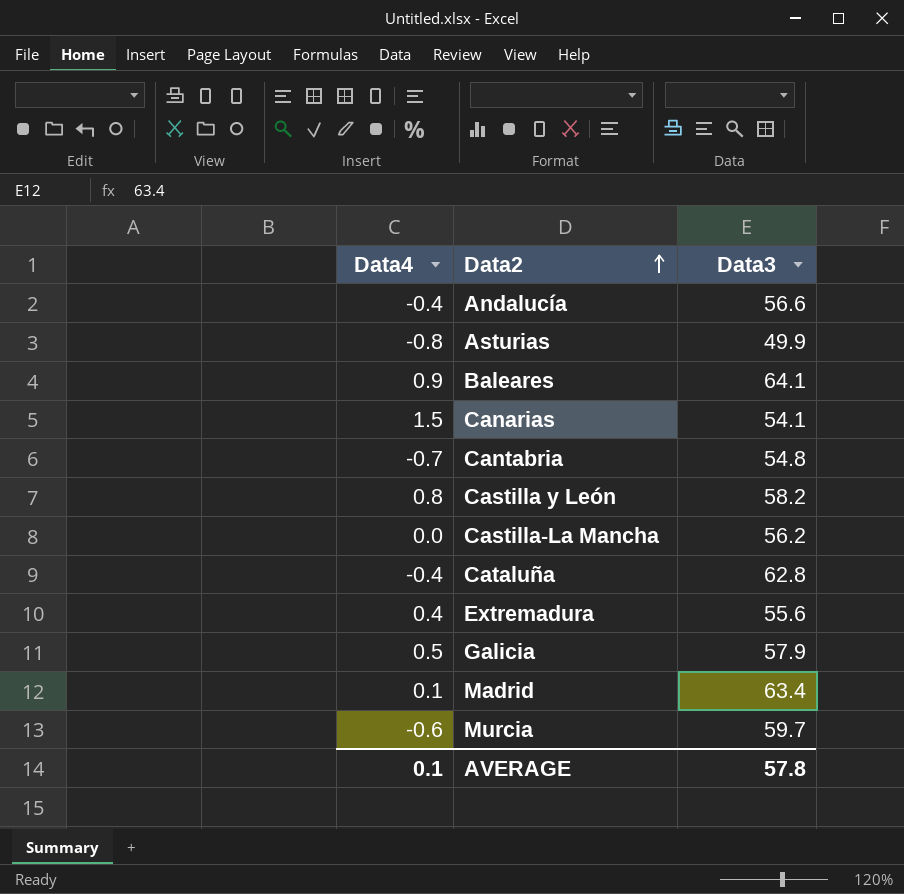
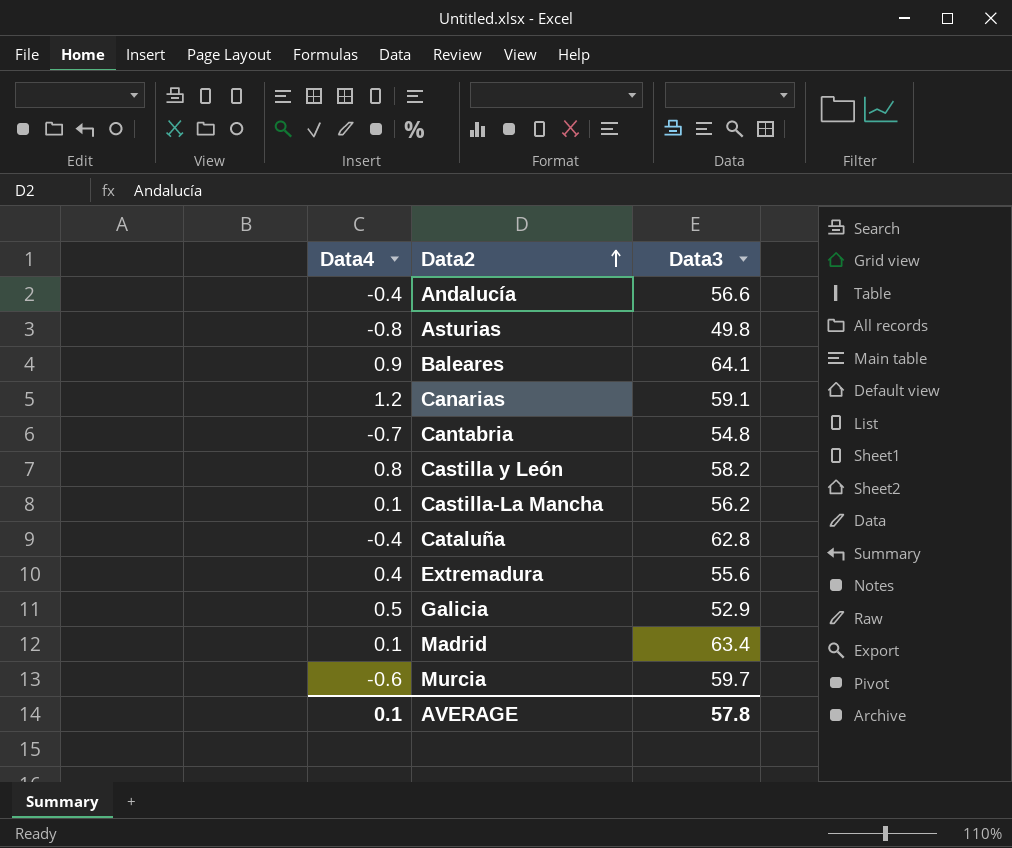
Asturias | Data3: 49.9 -> 49.8
Canarias | Data4: 1.5 -> 1.2
Canarias | Data3: 54.1 -> 59.1
Castilla-La Mancha | Data4: 0.0 -> 0.1
Galicia | Data3: 57.9 -> 52.9

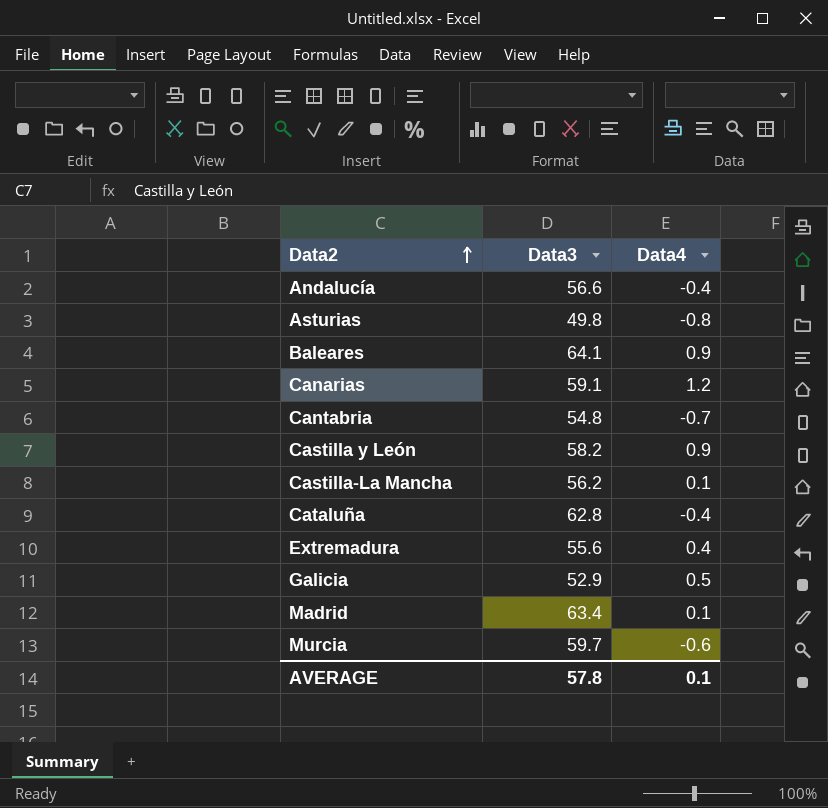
column Data4 | position: 1 -> 3
Castilla y León | Data4: 0.8 -> 0.9

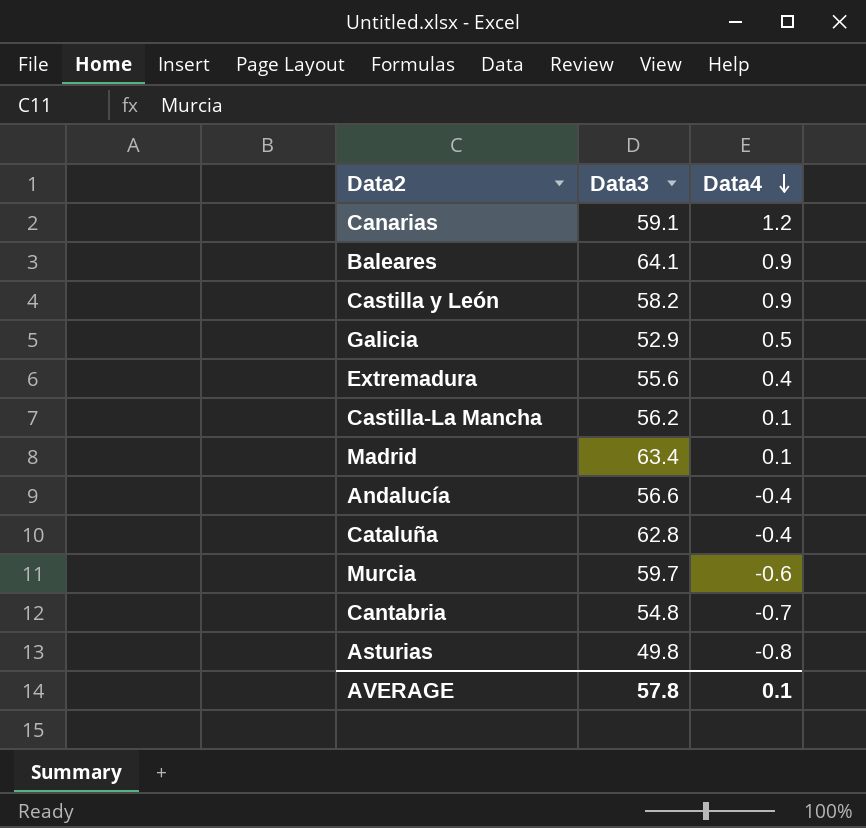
row order: Data2 ascending -> Data4 descending

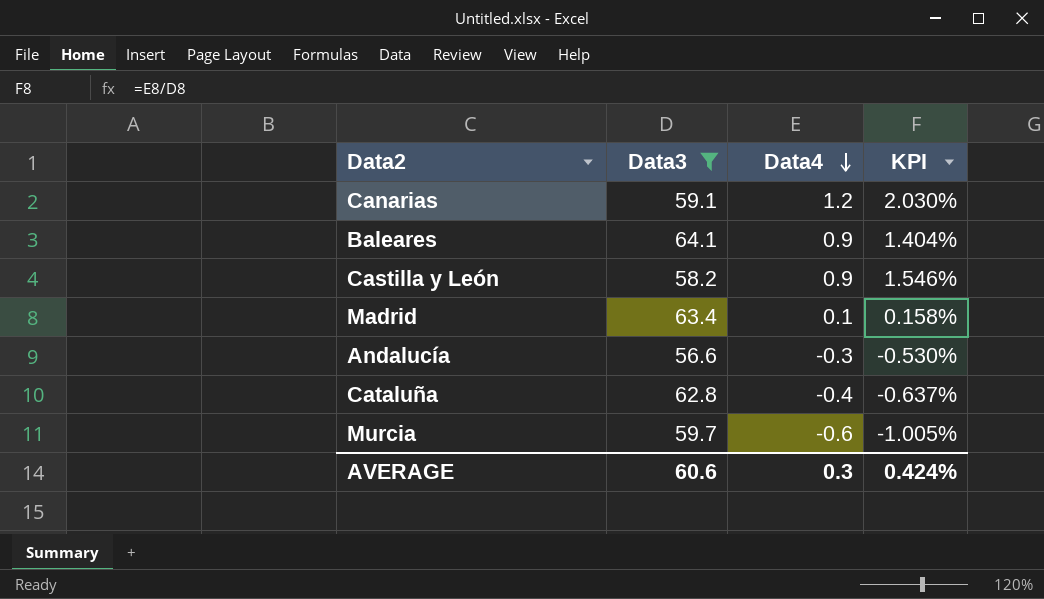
filter: none -> Data3 >= 56.6
column KPI | formula: none -> [Data4] / [Data3]
Andalucía | Data4: -0.4 -> -0.3
AVERAGE | Data3: 57.8 -> 60.6
AVERAGE | Data4: 0.1 -> 0.3

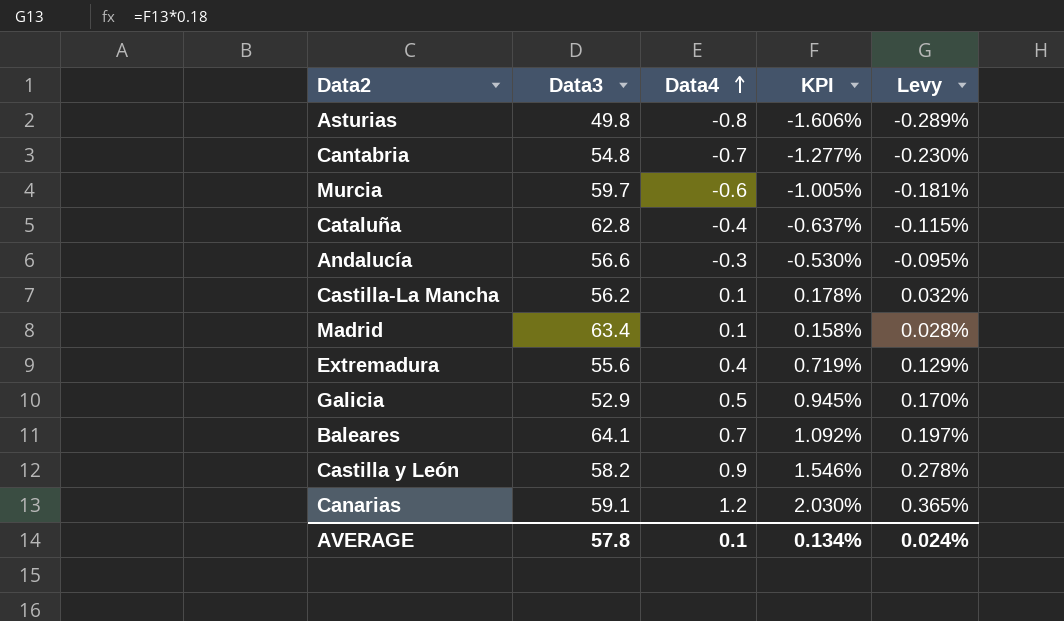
filter: Data3 >= 56.6 -> none
row order: Data4 descending -> Data4 ascending
column Levy | formula: none -> [KPI] * 0.18
Baleares | Data4: 0.9 -> 0.7
Baleares | KPI: 1.404% -> 1.092%
AVERAGE | Data3: 60.6 -> 57.8
AVERAGE | Data4: 0.3 -> 0.1
AVERAGE | KPI: 0.424% -> 0.134%

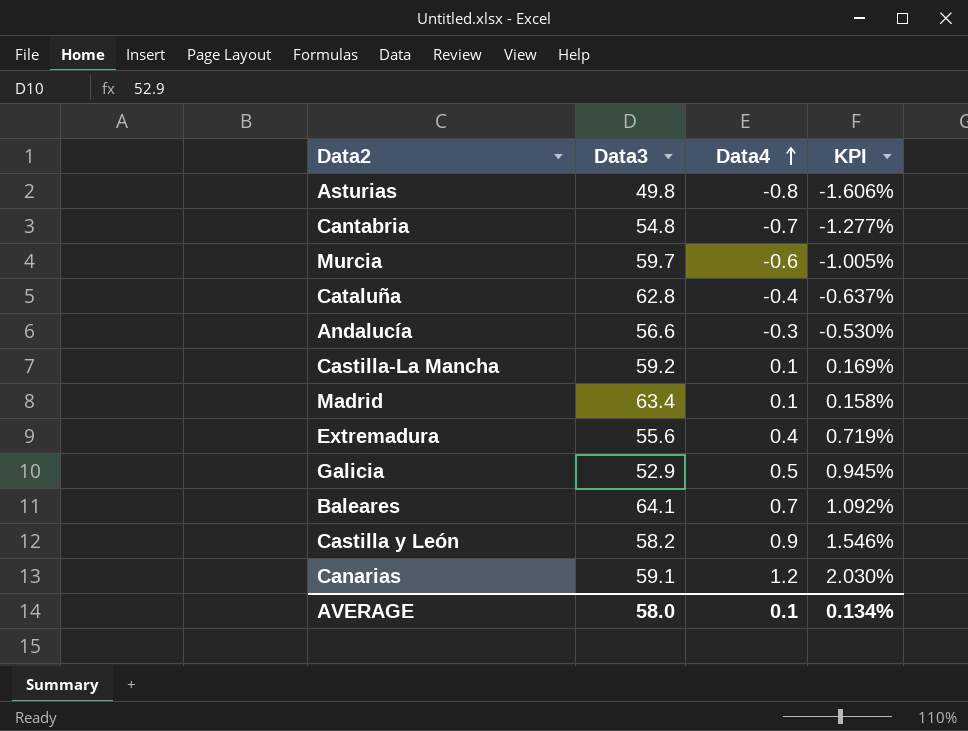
column Levy | formula: [KPI] * 0.18 -> none
Castilla-La Mancha | Data3: 56.2 -> 59.2
Castilla-La Mancha | KPI: 0.178% -> 0.169%
AVERAGE | Data3: 57.8 -> 58.0

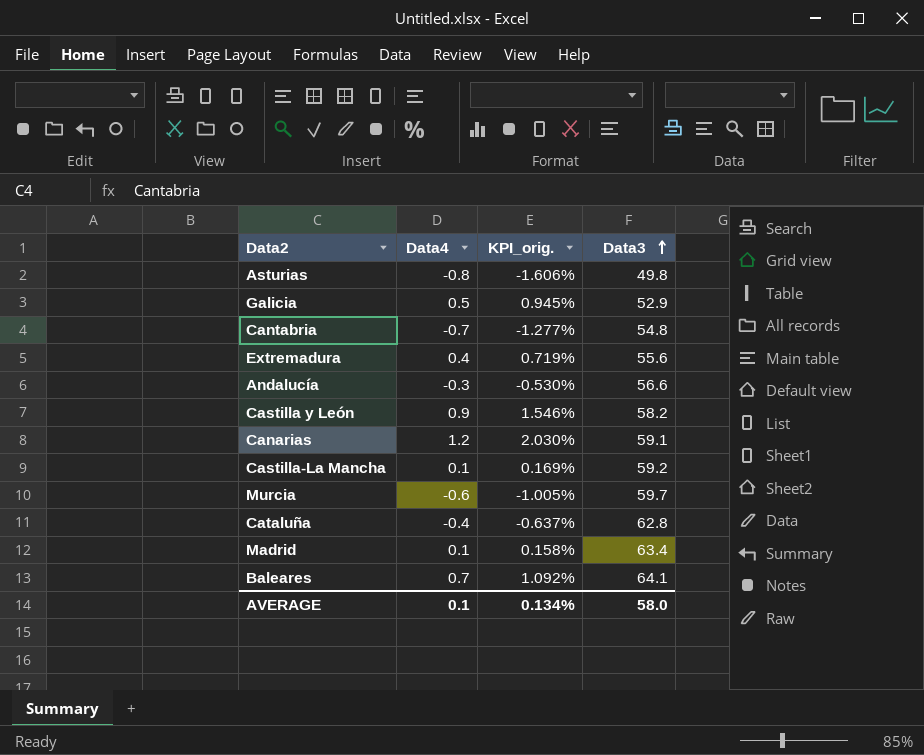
row order: Data4 ascending -> Data3 ascending
column name: KPI -> KPI_orig.
column Data3 | position: 2 -> 4

